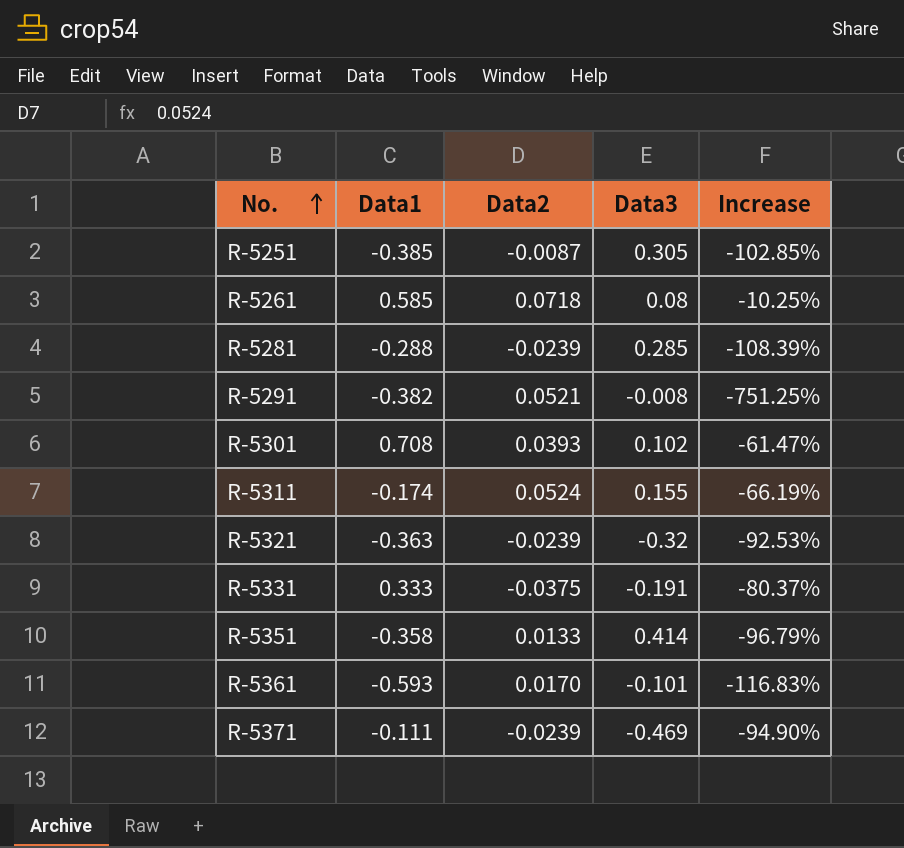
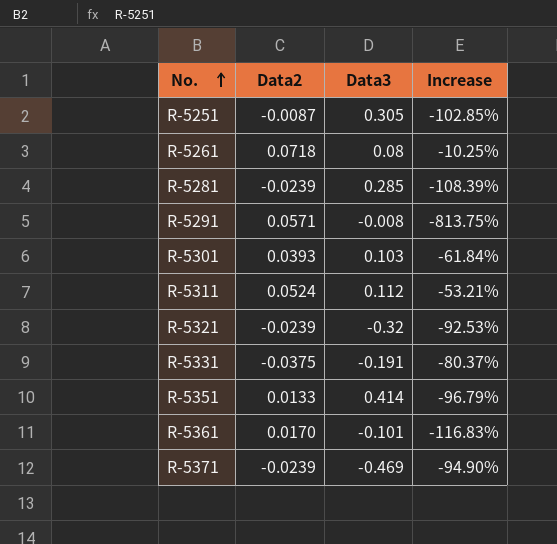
column Data1 | position: 2 -> none
R-5291 | Data2: 0.0521 -> 0.0571
R-5291 | Increase: -751.25% -> -813.75%
R-5301 | Data3: 0.102 -> 0.103
R-5301 | Increase: -61.47% -> -61.84%
R-5311 | Data3: 0.155 -> 0.112
R-5311 | Increase: -66.19% -> -53.21%

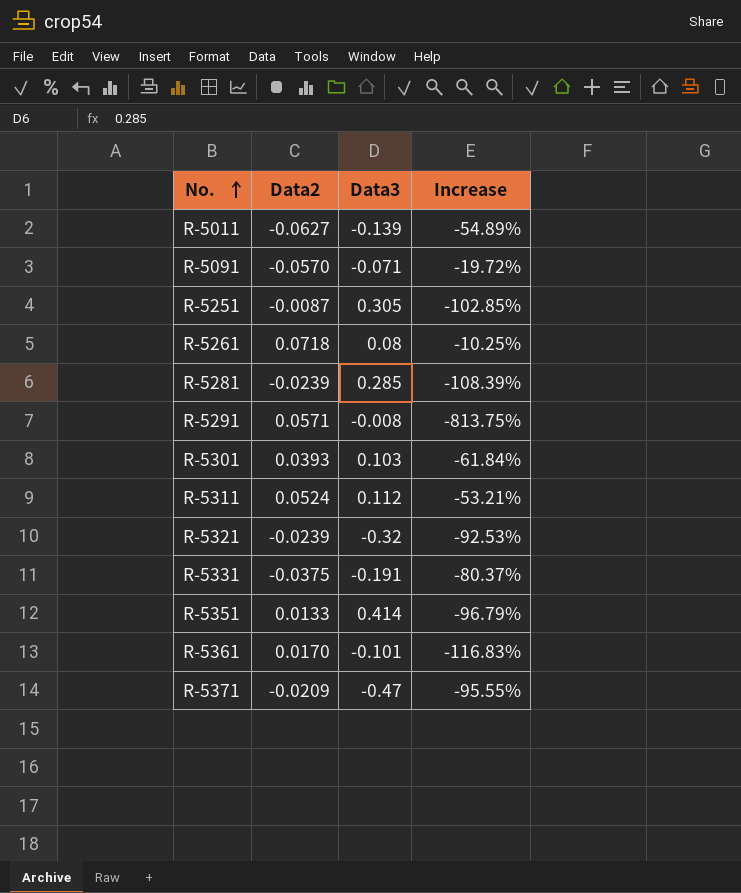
row R-5011: none -> -0.0627 | -0.139 | -54.89%
row R-5091: none -> -0.0570 | -0.071 | -19.72%
R-5371 | Data2: -0.0239 -> -0.0209
R-5371 | Data3: -0.469 -> -0.47
R-5371 | Increase: -94.90% -> -95.55%

